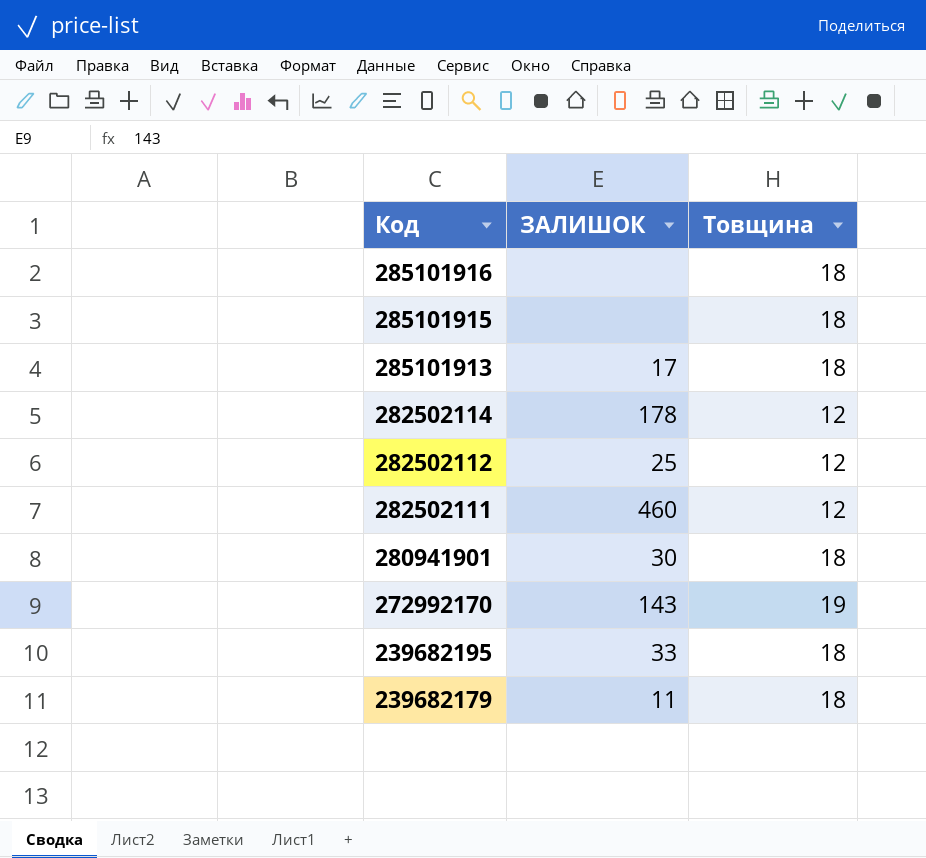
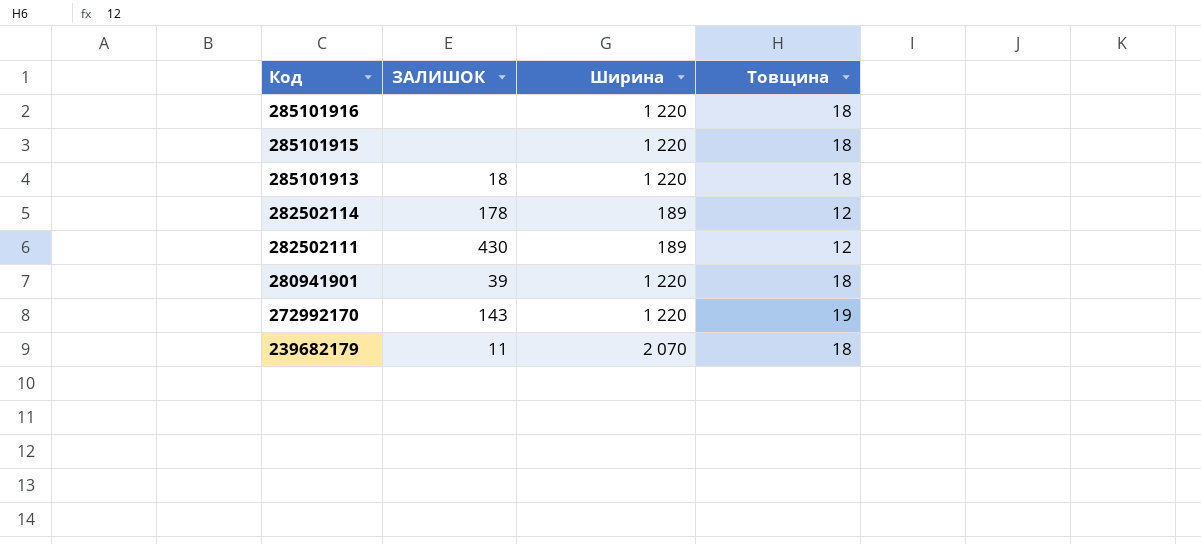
column Ширина | position: none -> 3
row 282502112: 25 | 12 -> none
row 239682195: 33 | 18 -> none
285101913 | ЗАЛИШОК: 17 -> 18
282502111 | ЗАЛИШОК: 460 -> 430
280941901 | ЗАЛИШОК: 30 -> 39

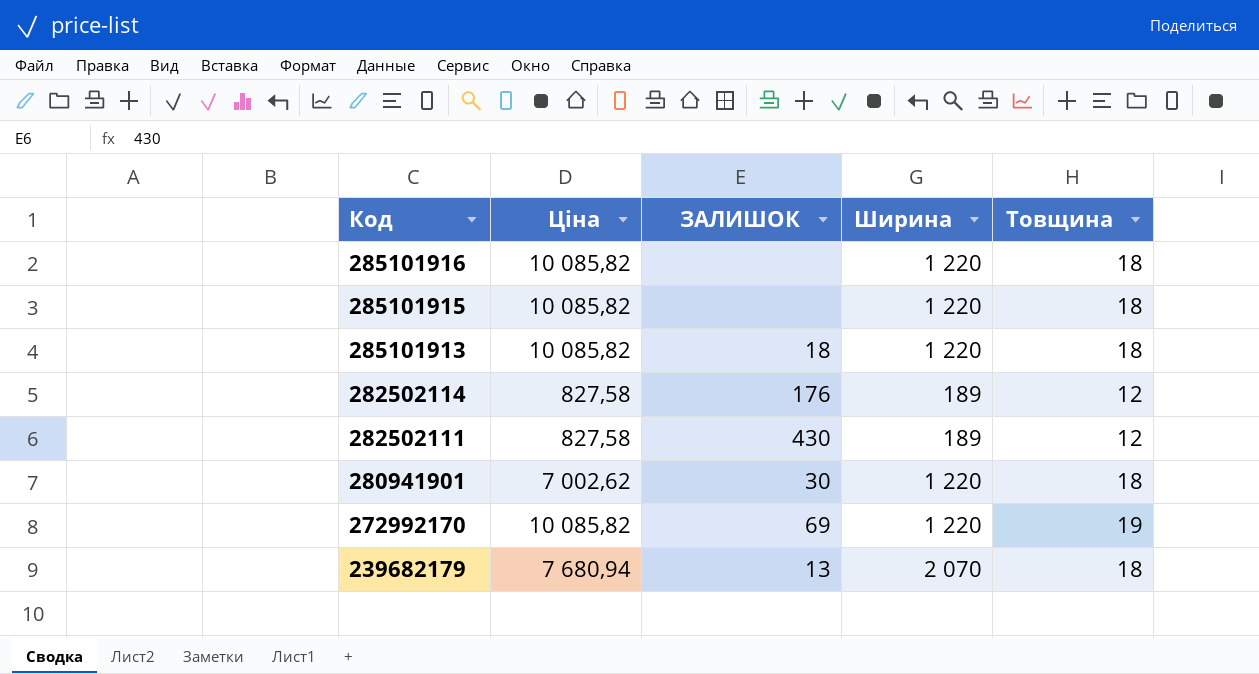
column Ціна | position: none -> 2
282502114 | ЗАЛИШОК: 178 -> 176
280941901 | ЗАЛИШОК: 39 -> 30
272992170 | ЗАЛИШОК: 143 -> 69
239682179 | ЗАЛИШОК: 11 -> 13

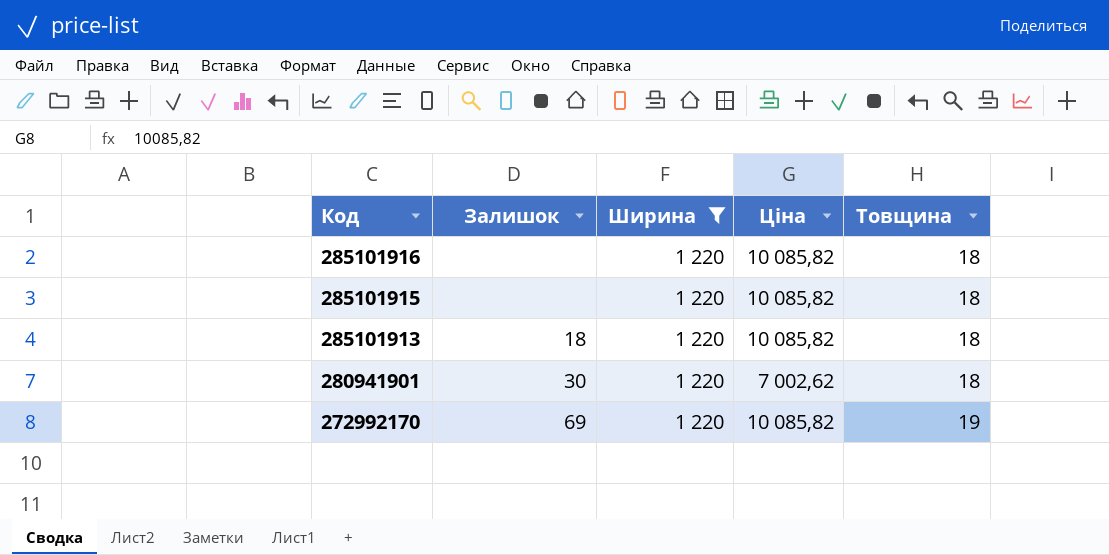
filter: none -> Ширина = 1 220
column name: ЗАЛИШОК -> Залишок
column Ціна | position: 2 -> 4

